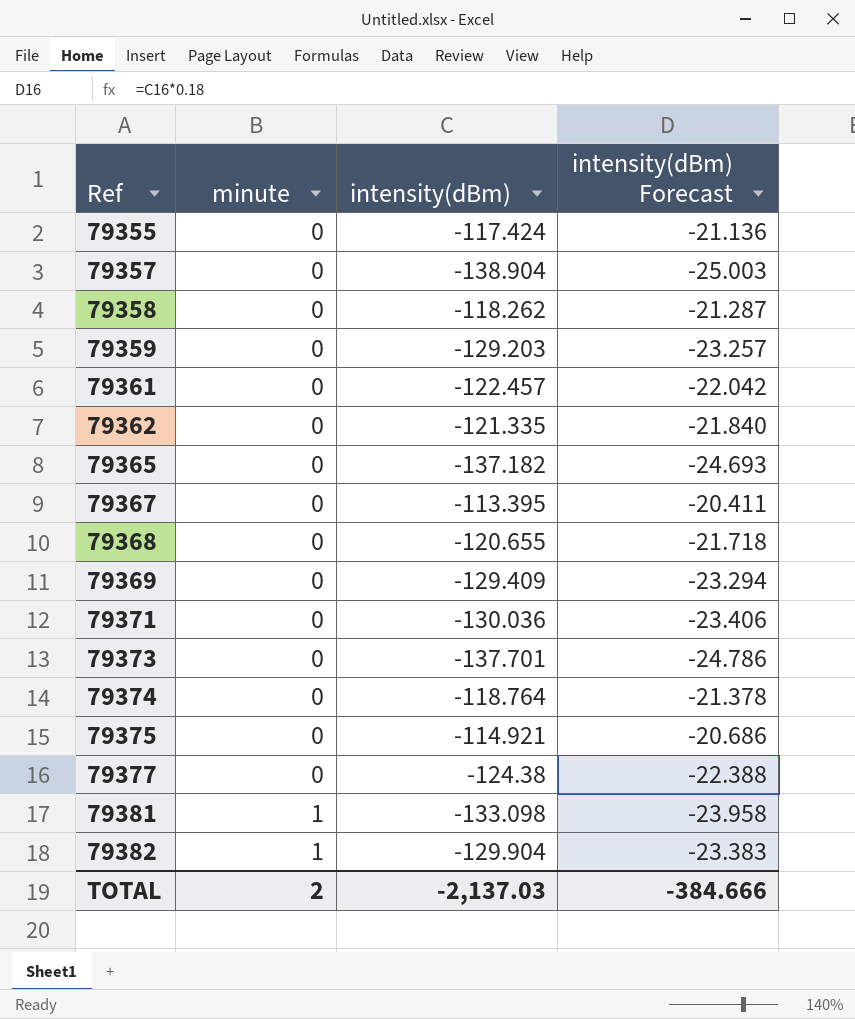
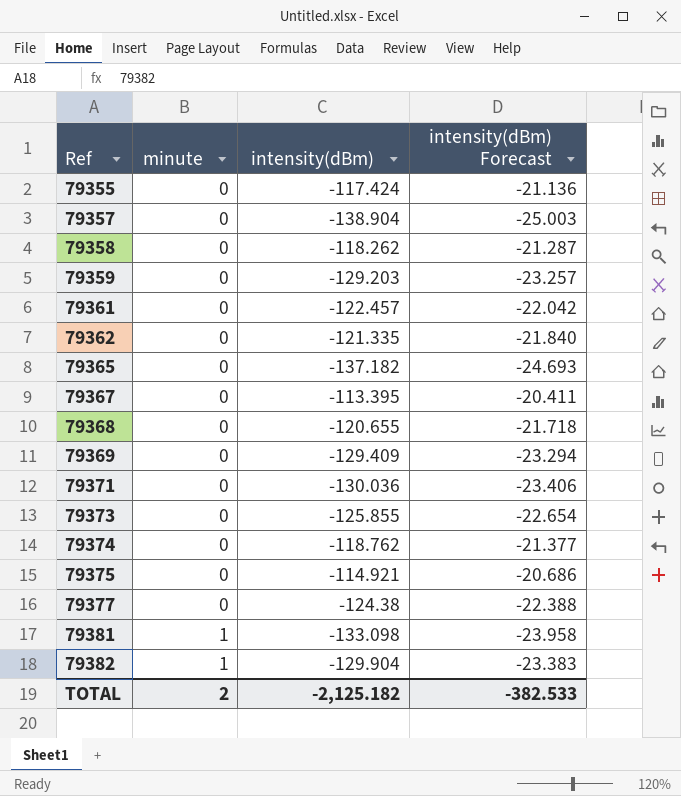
79373 | intensity(dBm): -137.701 -> -125.855
79373 | intensity(dBm) Forecast: -24.786 -> -22.654
79374 | intensity(dBm): -118.764 -> -118.762
79374 | intensity(dBm) Forecast: -21.378 -> -21.377
TOTAL | intensity(dBm): -2,137.03 -> -2,125.182
TOTAL | intensity(dBm) Forecast: -384.666 -> -382.533

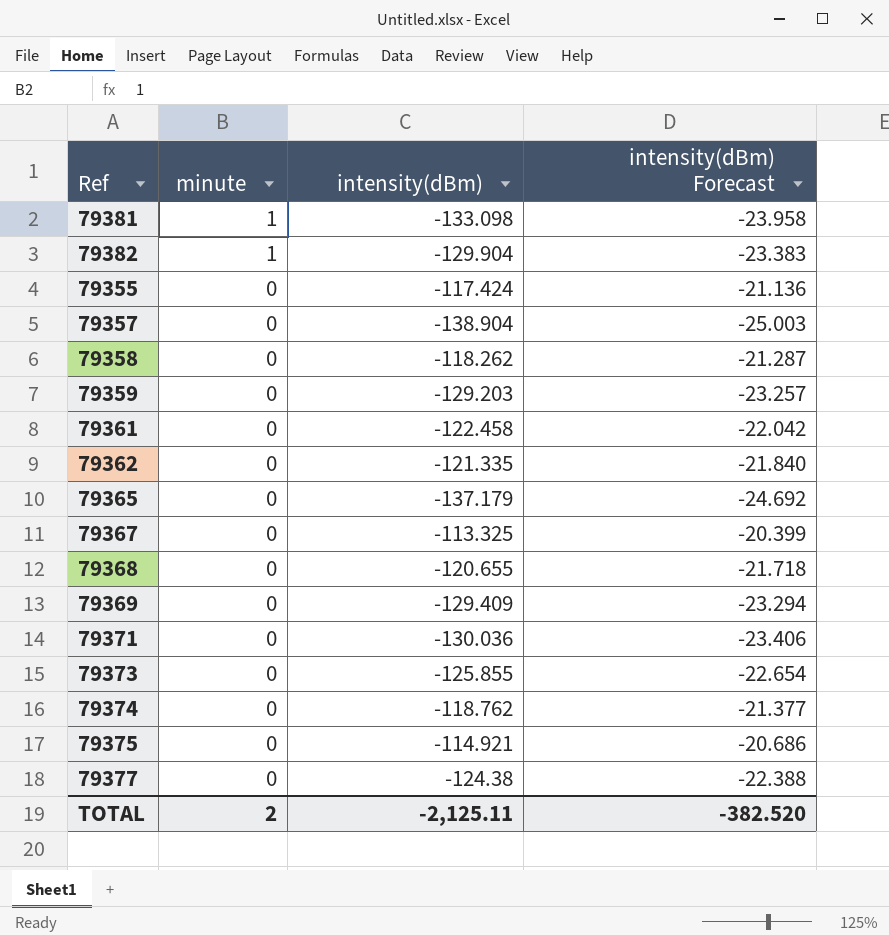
row order: Ref ascending -> minute descending
79361 | intensity(dBm): -122.457 -> -122.458
79365 | intensity(dBm): -137.182 -> -137.179
79365 | intensity(dBm) Forecast: -24.693 -> -24.692
79367 | intensity(dBm): -113.395 -> -113.325
79367 | intensity(dBm) Forecast: -20.411 -> -20.399
TOTAL | intensity(dBm): -2,125.182 -> -2,125.11
TOTAL | intensity(dBm) Forecast: -382.533 -> -382.520

